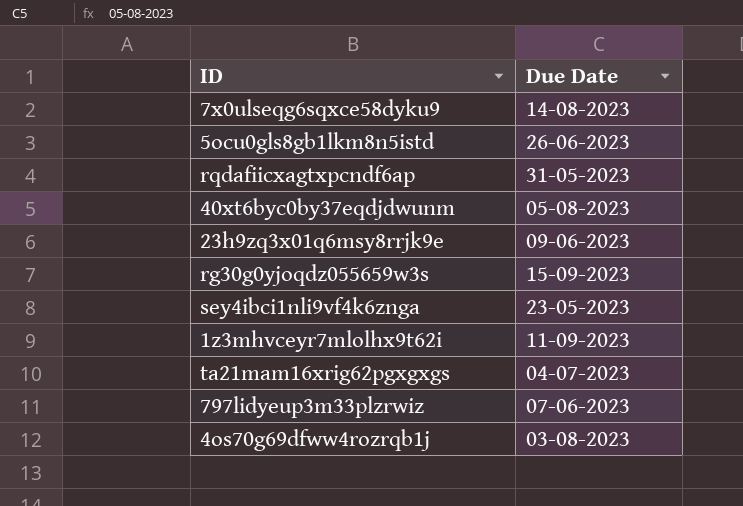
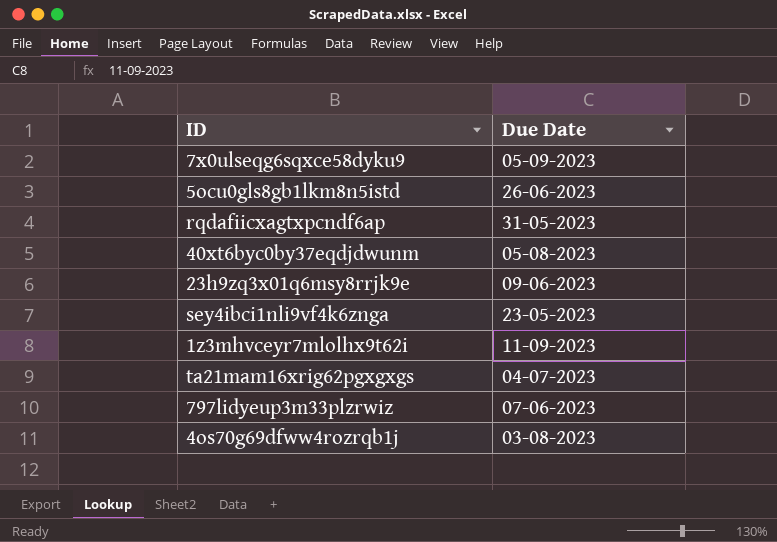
row rg30g0yjoqdz055659w3s: 15-09-2023 -> none
7x0ulseqg6sqxce58dyku9 | Due Date: 14-08-2023 -> 05-09-2023

